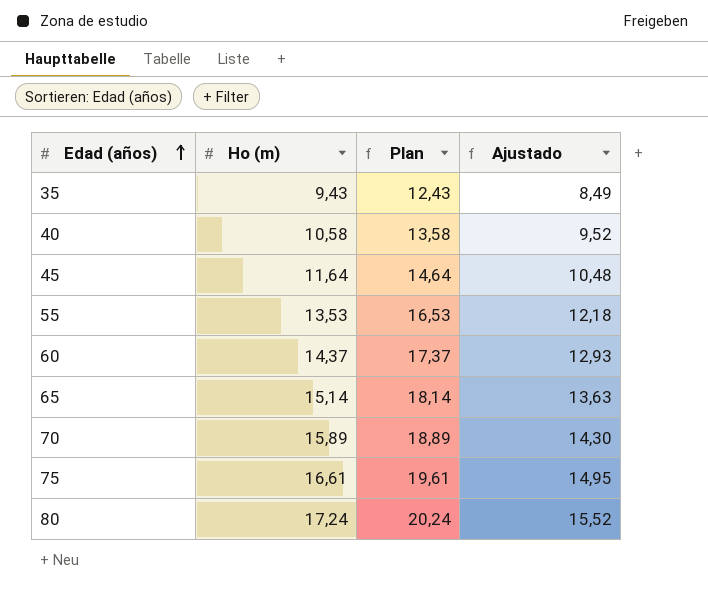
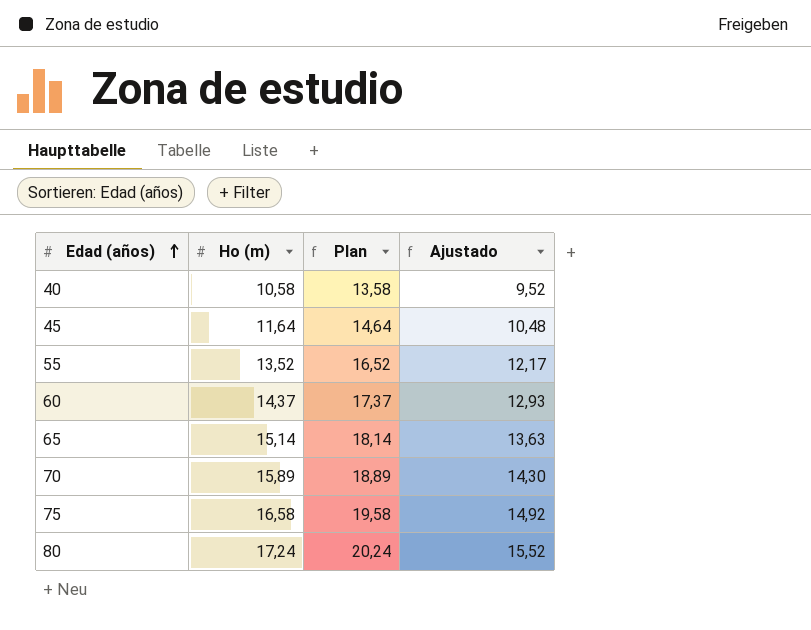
row 35: 9,43 | 12,43 | 8,49 -> none
55 | Ho (m): 13,53 -> 13,52
55 | Plan: 16,53 -> 16,52
55 | Ajustado: 12,18 -> 12,17
75 | Ho (m): 16,61 -> 16,58
75 | Plan: 19,61 -> 19,58
75 | Ajustado: 14,95 -> 14,92

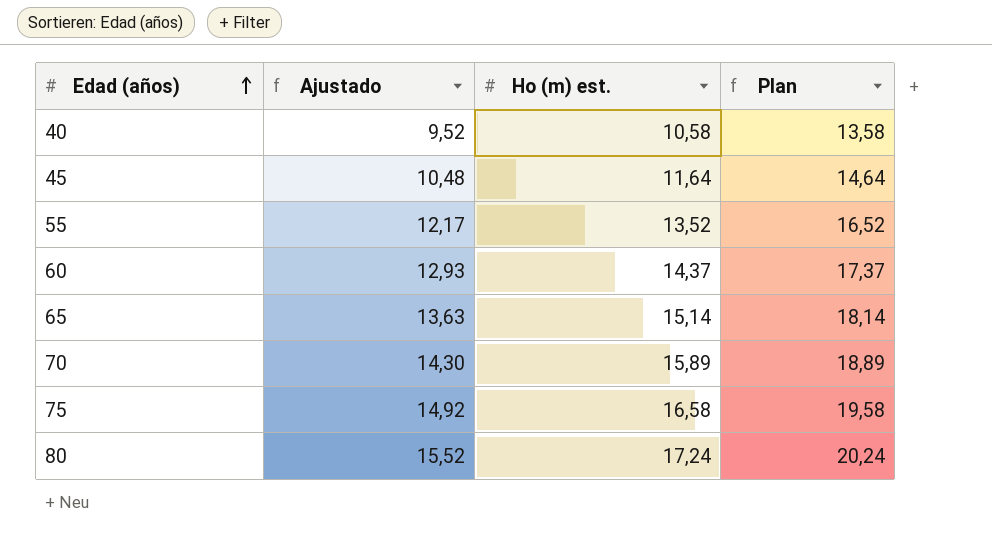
column Ajustado | position: 4 -> 2
column name: Ho (m) -> Ho (m) est.

